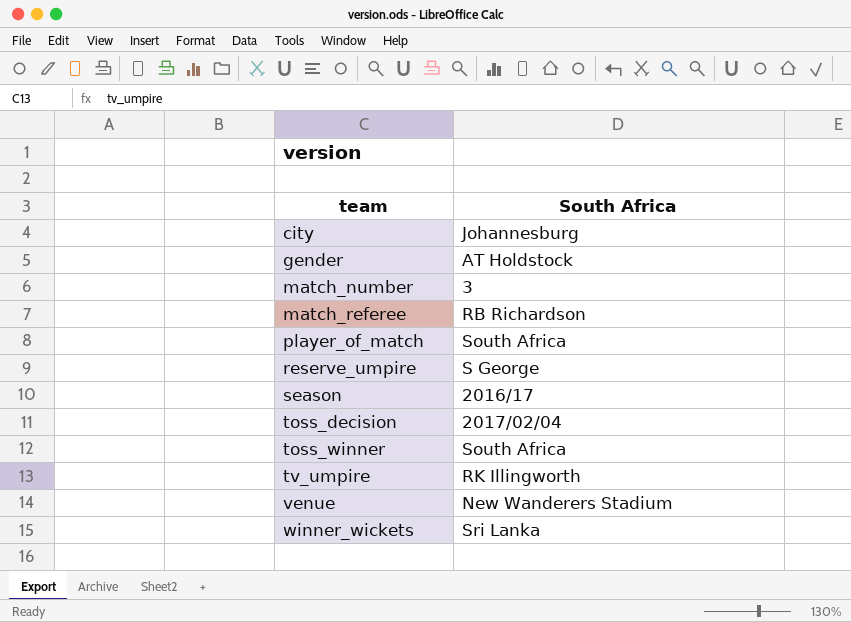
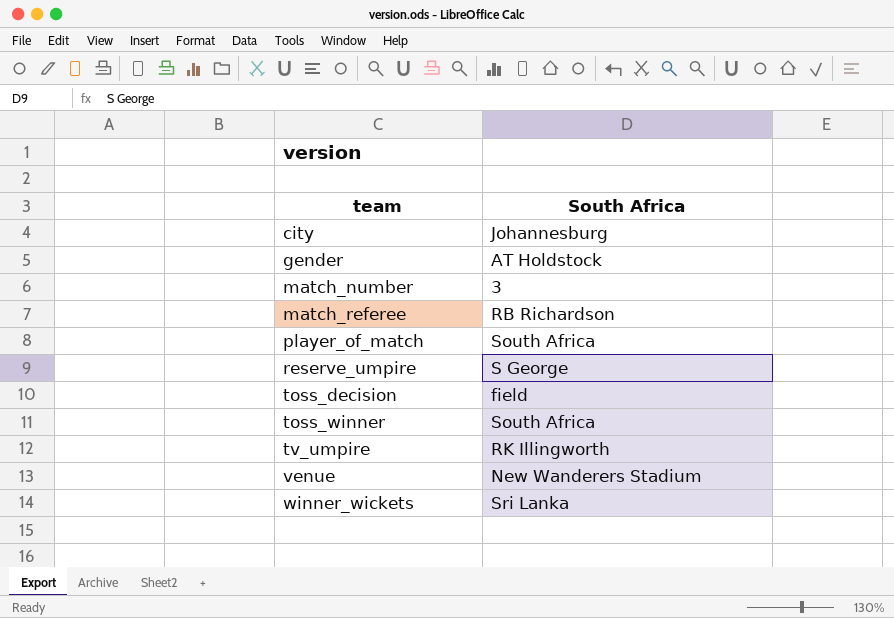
row season: 2016/17 -> none
toss_decision | South Africa: 2017/02/04 -> field

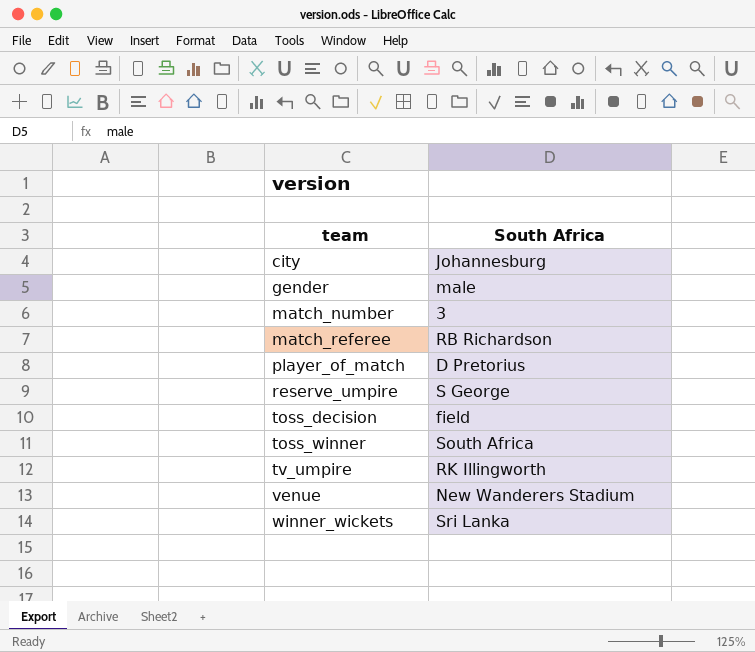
gender | South Africa: AT Holdstock -> male
player_of_match | South Africa: South Africa -> D Pretorius

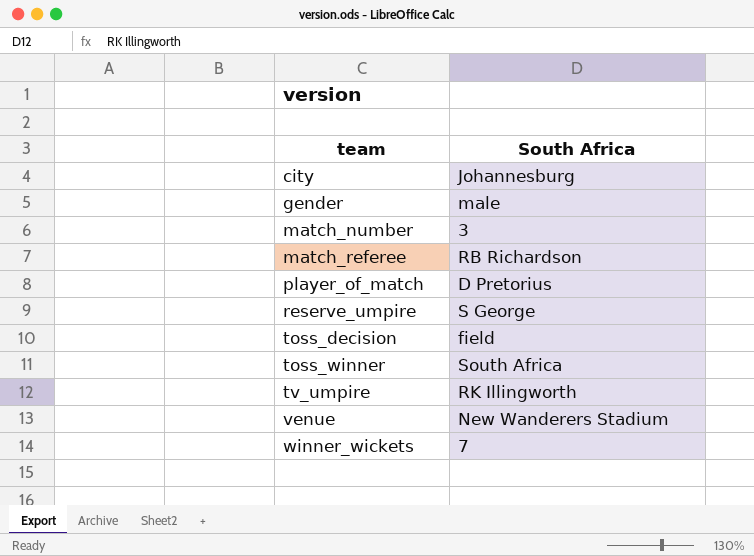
winner_wickets | South Africa: Sri Lanka -> 7

